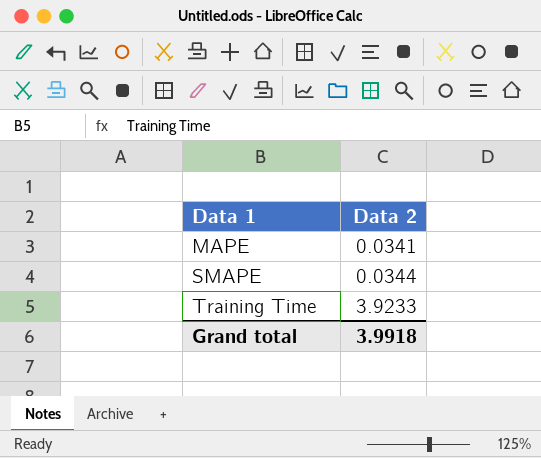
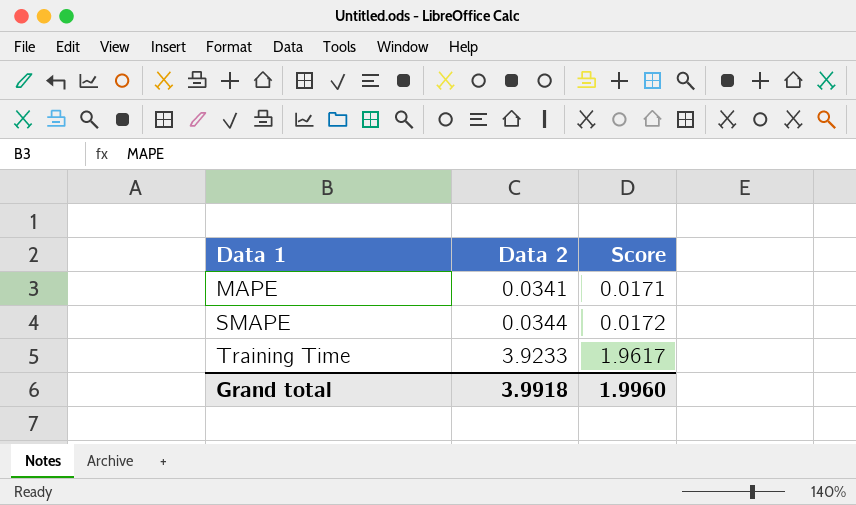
column Score | formula: none -> [Data 2] * 0.5

